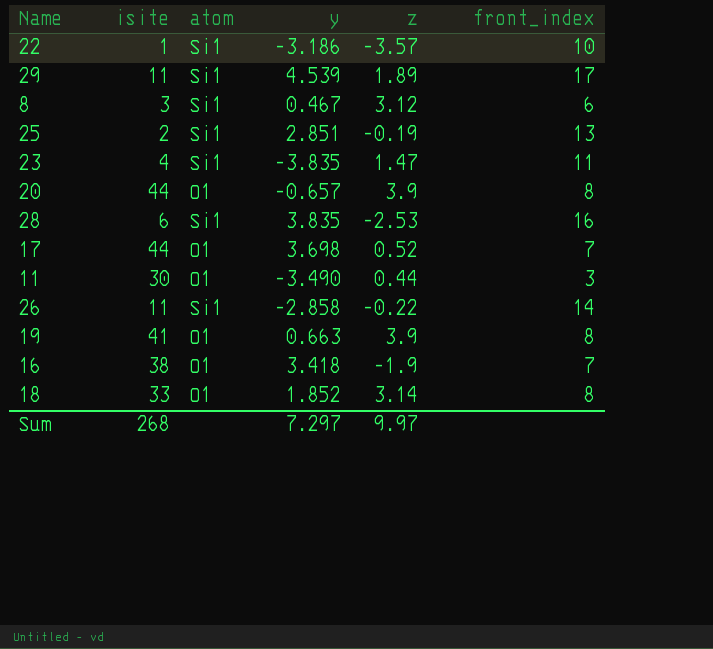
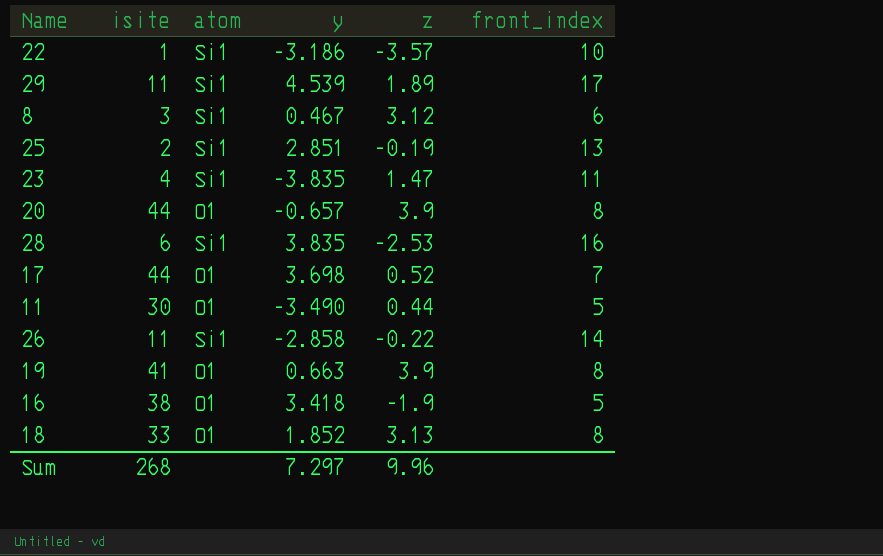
11 | front_index: 3 -> 5
16 | front_index: 7 -> 5
18 | z: 3.14 -> 3.13
Sum | z: 9.97 -> 9.96

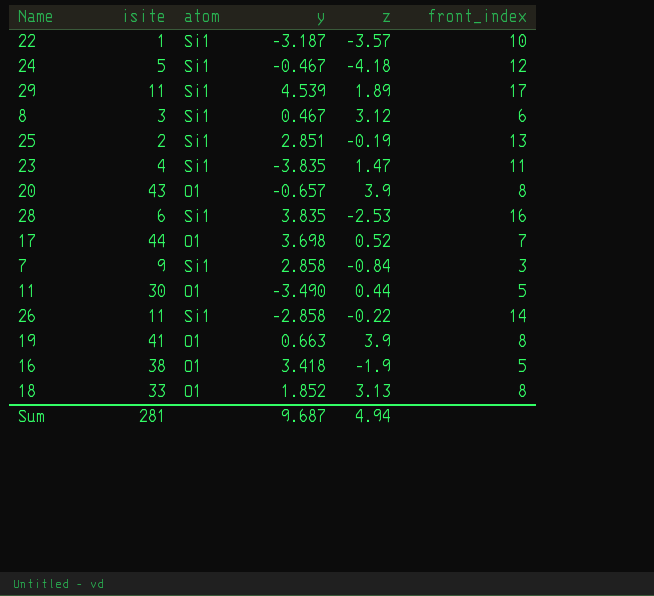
22 | y: -3.186 -> -3.187
row 24: none -> 5 | Si1 | -0.467 | -4.18 | 12
20 | isite: 44 -> 43
row 7: none -> 9 | Si1 | 2.858 | -0.84 | 3
Sum | isite: 268 -> 281
Sum | y: 7.297 -> 9.687
Sum | z: 9.96 -> 4.94

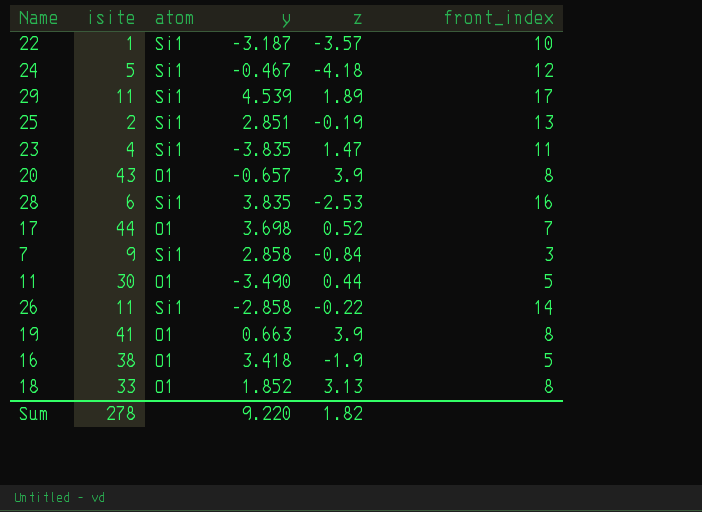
row 8: 3 | Si1 | 0.467 | 3.12 | 6 -> none
Sum | isite: 281 -> 278
Sum | y: 9.687 -> 9.220
Sum | z: 4.94 -> 1.82

